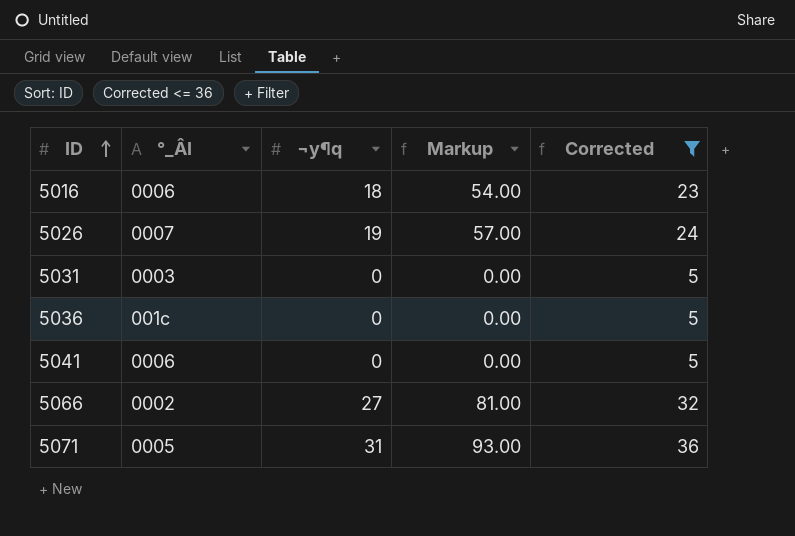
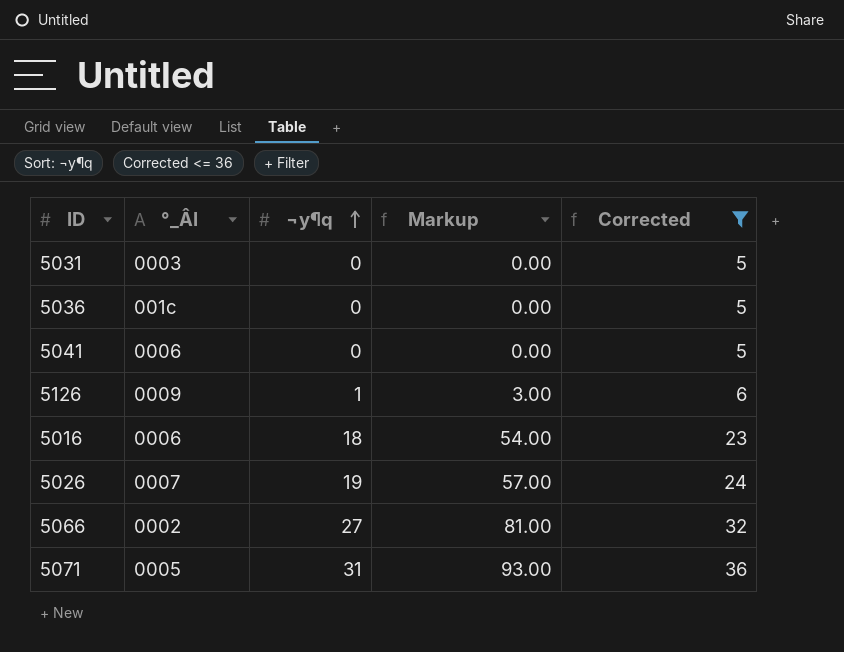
row order: ID ascending -> ¬y¶q ascending
row 5126: none -> 0009 | 1 | 3.00 | 6

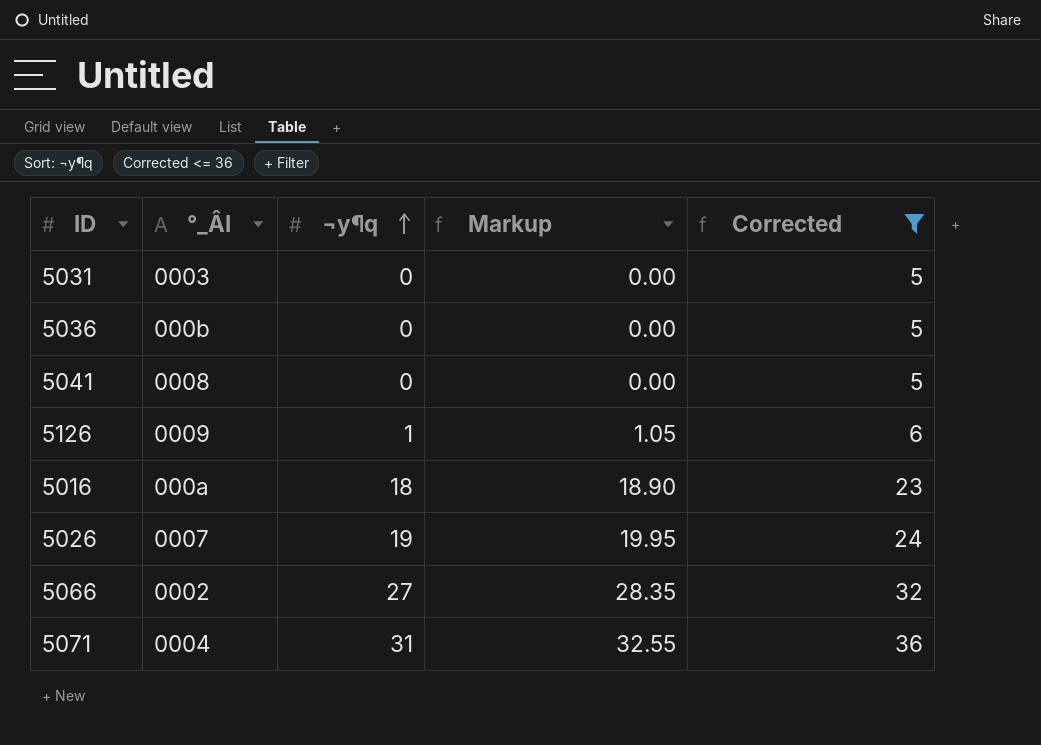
column Markup | formula: [¬y¶q] * 3 -> [¬y¶q] * 1.05
5036 | °_ÂI: 001c -> 000b
5041 | °_ÂI: 0006 -> 0008
5016 | °_ÂI: 0006 -> 000a
5071 | °_ÂI: 0005 -> 0004

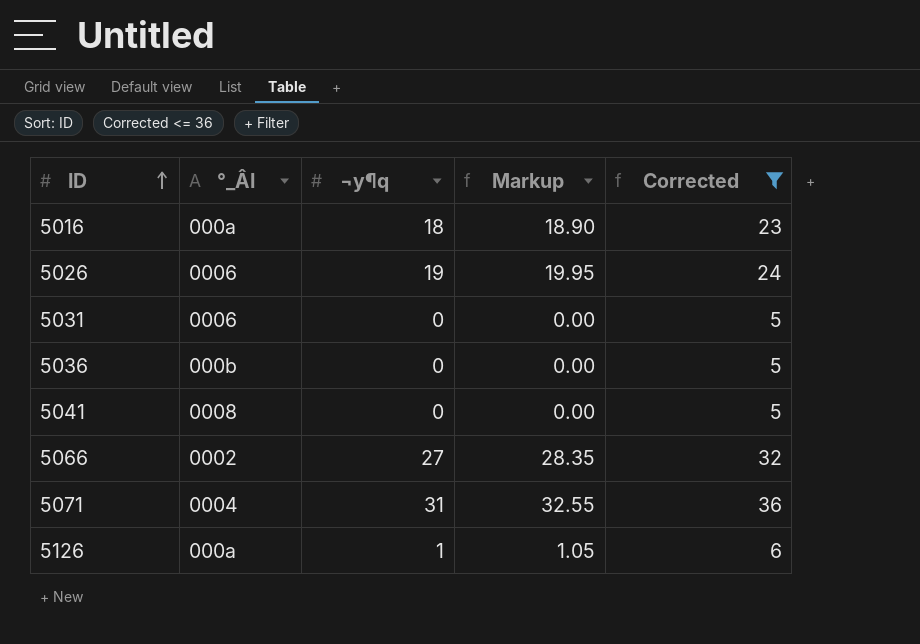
row order: ¬y¶q ascending -> ID ascending
5026 | °_ÂI: 0007 -> 0006
5031 | °_ÂI: 0003 -> 0006
5126 | °_ÂI: 0009 -> 000a

